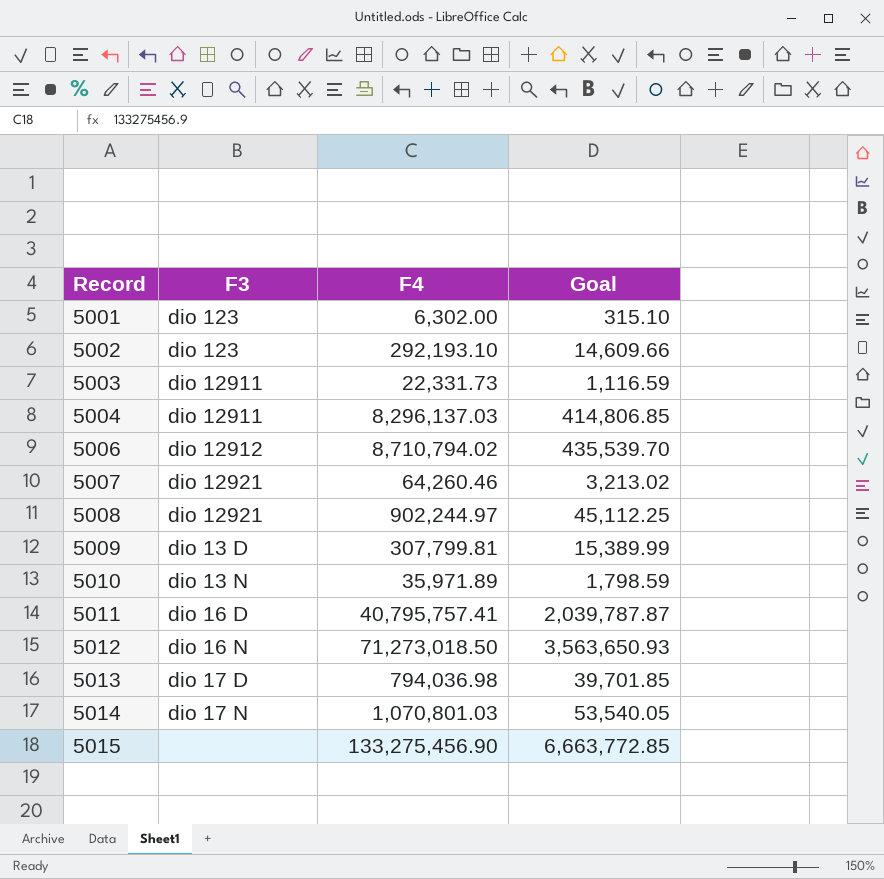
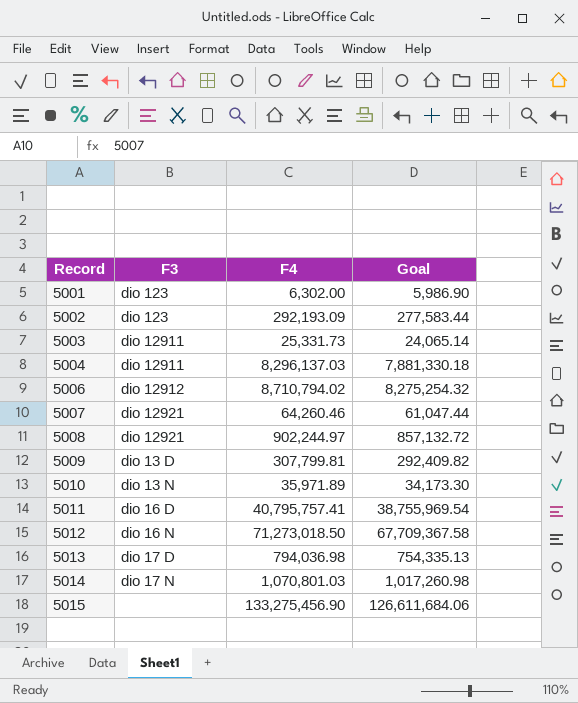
column Goal | formula: [F4] * 0.05 -> [F4] * 0.95
5002 | F4: 292,193.10 -> 292,193.09
5003 | F4: 22,331.73 -> 25,331.73

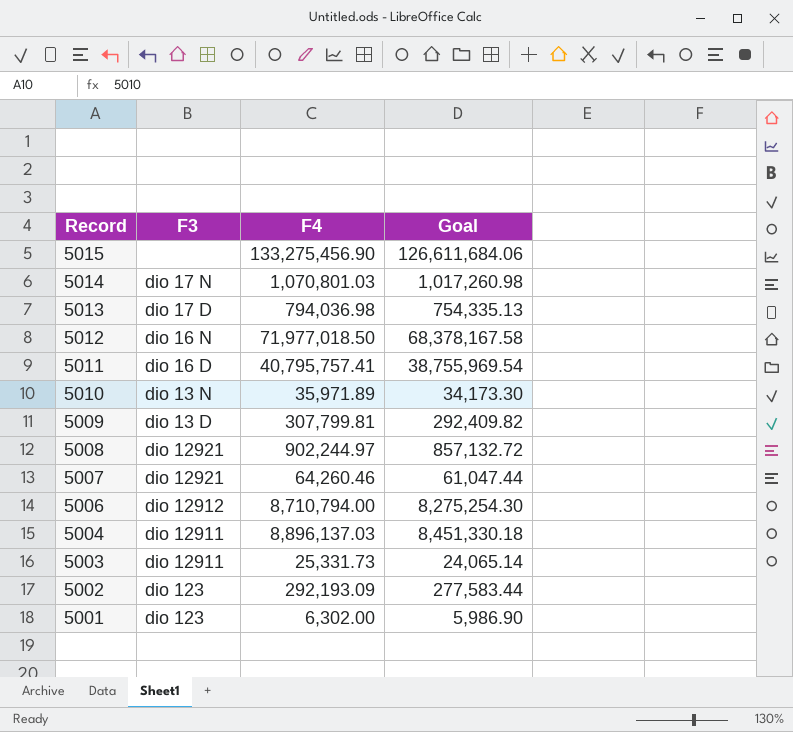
row order: Record ascending -> Record descending
5012 | F4: 71,273,018.50 -> 71,977,018.50
5012 | Goal: 67,709,367.58 -> 68,378,167.58
5006 | F4: 8,710,794.02 -> 8,710,794.00
5006 | Goal: 8,275,254.32 -> 8,275,254.30
5004 | F4: 8,296,137.03 -> 8,896,137.03
5004 | Goal: 7,881,330.18 -> 8,451,330.18

